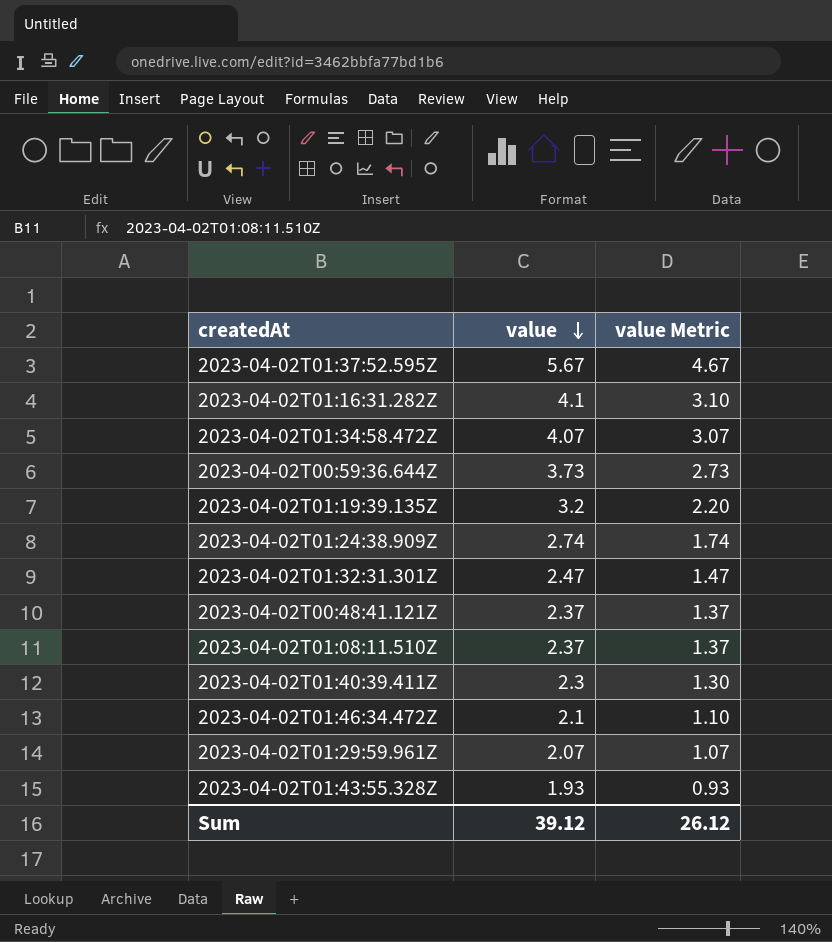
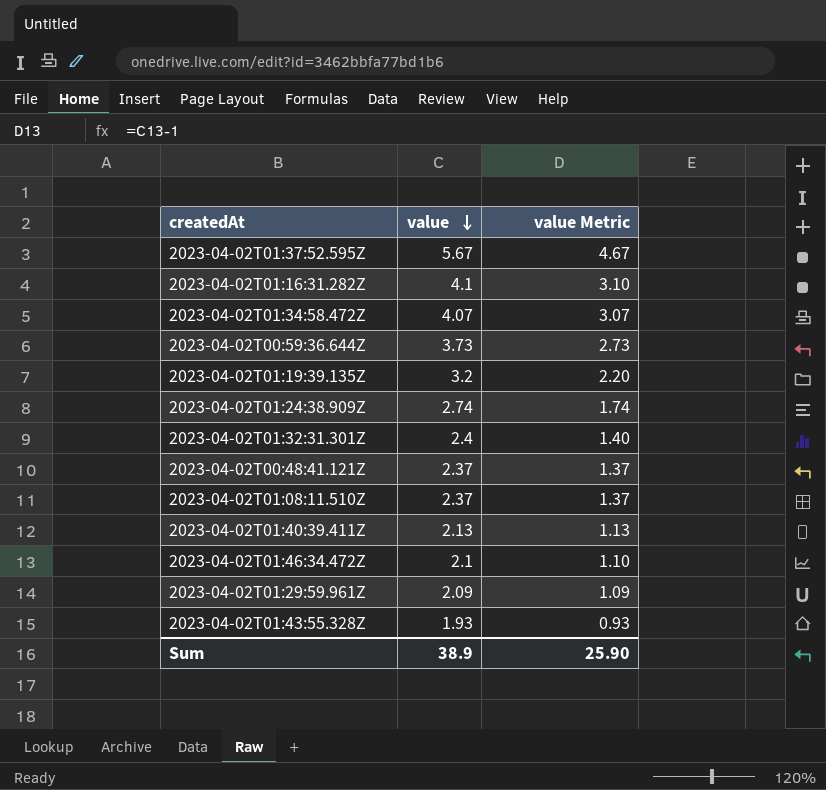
2023-04-02T01:32:31.301Z | value: 2.47 -> 2.4
2023-04-02T01:32:31.301Z | value Metric: 1.47 -> 1.40
2023-04-02T01:40:39.411Z | value: 2.3 -> 2.13
2023-04-02T01:40:39.411Z | value Metric: 1.30 -> 1.13
2023-04-02T01:29:59.961Z | value: 2.07 -> 2.09
2023-04-02T01:29:59.961Z | value Metric: 1.07 -> 1.09
Sum | value: 39.12 -> 38.9
Sum | value Metric: 26.12 -> 25.90

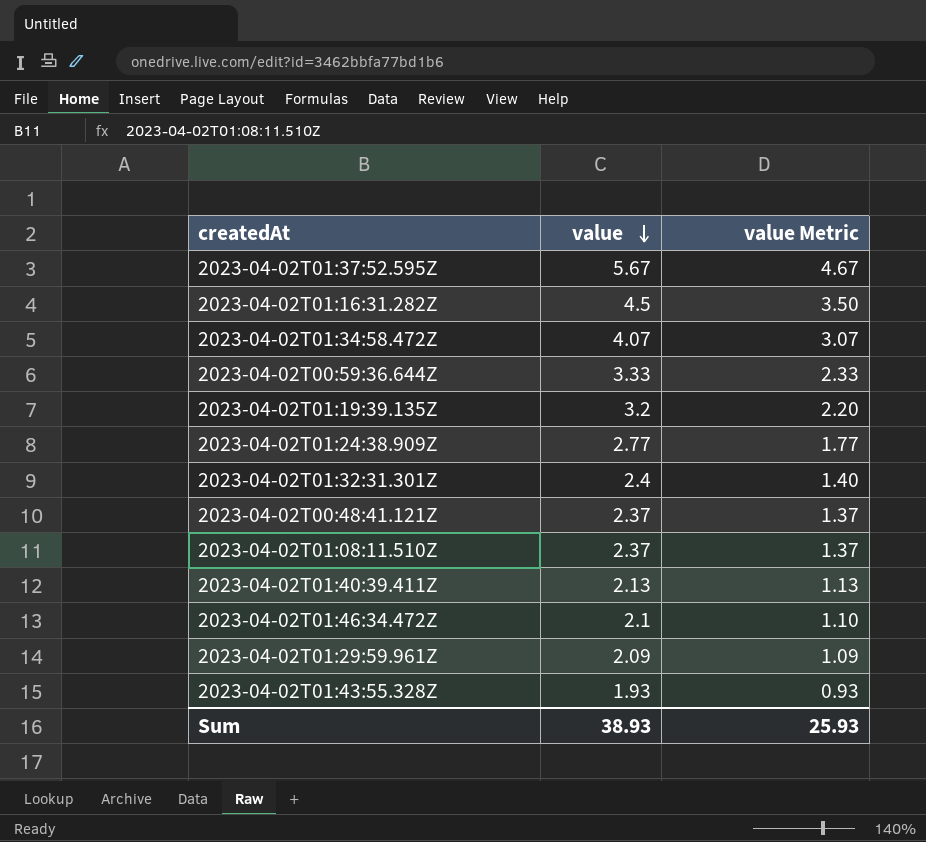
2023-04-02T01:16:31.282Z | value: 4.1 -> 4.5
2023-04-02T01:16:31.282Z | value Metric: 3.10 -> 3.50
2023-04-02T00:59:36.644Z | value: 3.73 -> 3.33
2023-04-02T00:59:36.644Z | value Metric: 2.73 -> 2.33
2023-04-02T01:24:38.909Z | value: 2.74 -> 2.77
2023-04-02T01:24:38.909Z | value Metric: 1.74 -> 1.77
Sum | value: 38.9 -> 38.93
Sum | value Metric: 25.90 -> 25.93

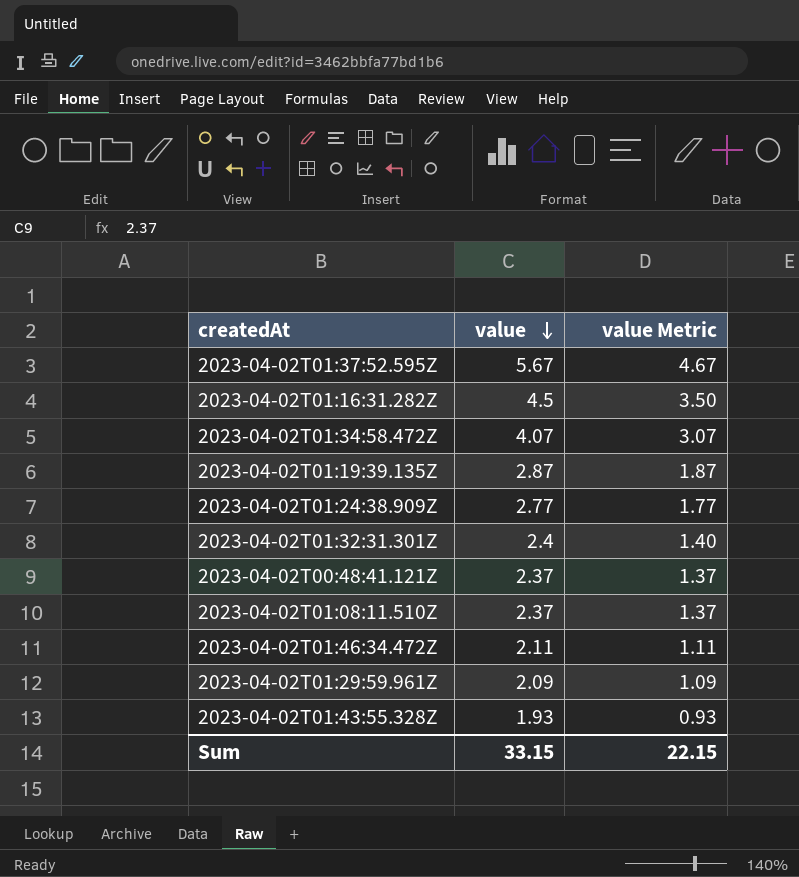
row 2023-04-02T00:59:36.644Z: 3.33 | 2.33 -> none
row 2023-04-02T01:40:39.411Z: 2.13 | 1.13 -> none
2023-04-02T01:19:39.135Z | value: 3.2 -> 2.87
2023-04-02T01:19:39.135Z | value Metric: 2.20 -> 1.87
2023-04-02T01:46:34.472Z | value: 2.1 -> 2.11
2023-04-02T01:46:34.472Z | value Metric: 1.10 -> 1.11
Sum | value: 38.93 -> 33.15
Sum | value Metric: 25.93 -> 22.15

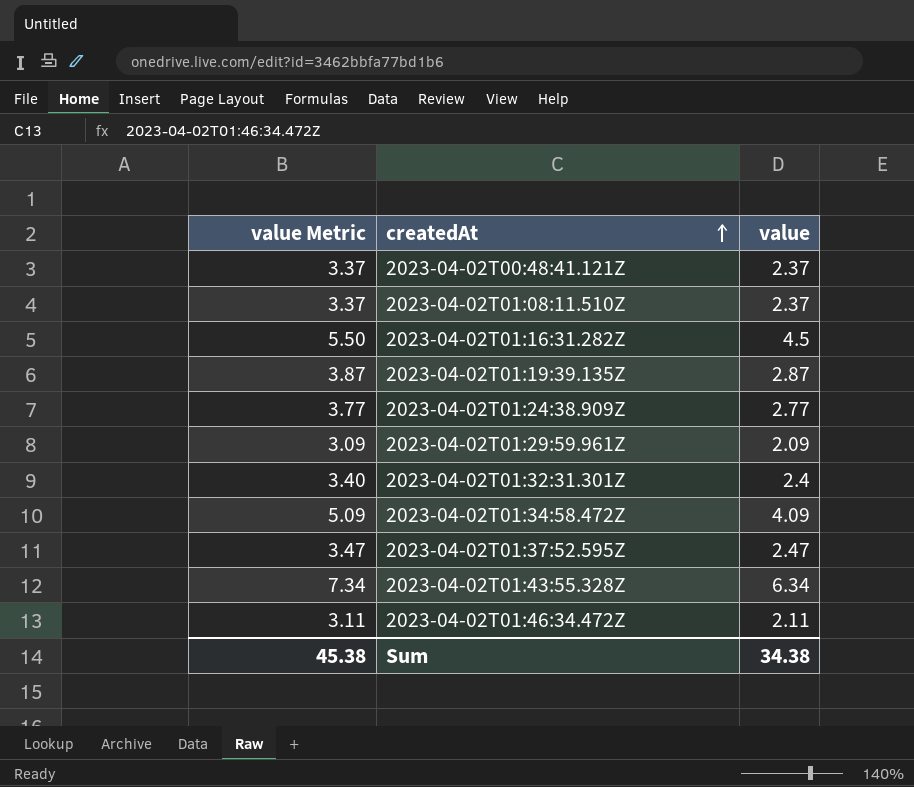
row order: value descending -> createdAt ascending
column value Metric | formula: [value] - 1 -> [value] + 1
column value Metric | position: 3 -> 1
2023-04-02T01:34:58.472Z | value: 4.07 -> 4.09
2023-04-02T01:37:52.595Z | value: 5.67 -> 2.47
2023-04-02T01:43:55.328Z | value: 1.93 -> 6.34
Sum | value Metric: 22.15 -> 45.38
Sum | value: 33.15 -> 34.38

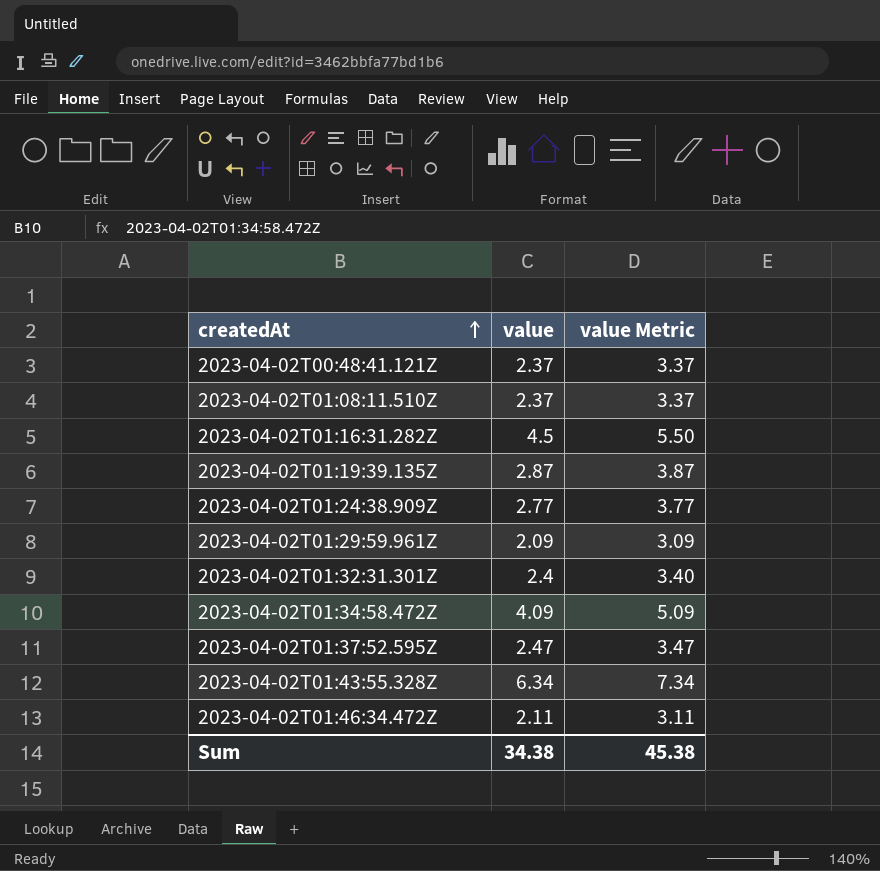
column value Metric | position: 1 -> 3

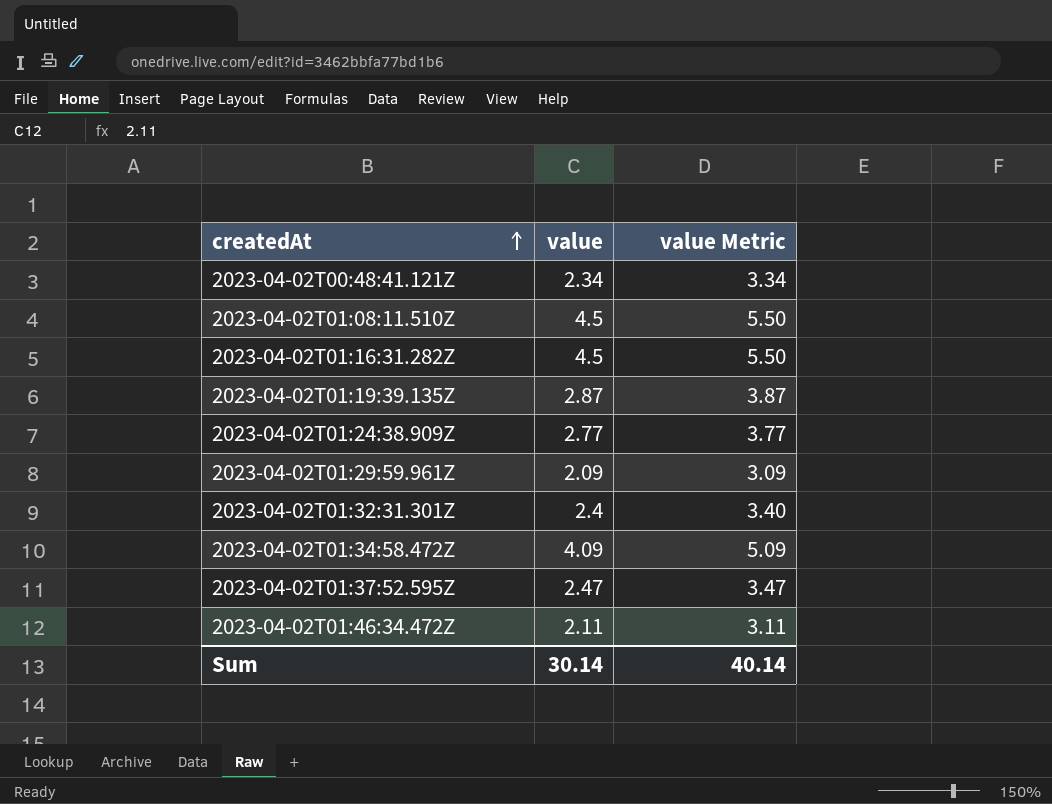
row 2023-04-02T01:43:55.328Z: 6.34 | 7.34 -> none
2023-04-02T00:48:41.121Z | value: 2.37 -> 2.34
2023-04-02T00:48:41.121Z | value Metric: 3.37 -> 3.34
2023-04-02T01:08:11.510Z | value: 2.37 -> 4.5
2023-04-02T01:08:11.510Z | value Metric: 3.37 -> 5.50
Sum | value: 34.38 -> 30.14
Sum | value Metric: 45.38 -> 40.14

